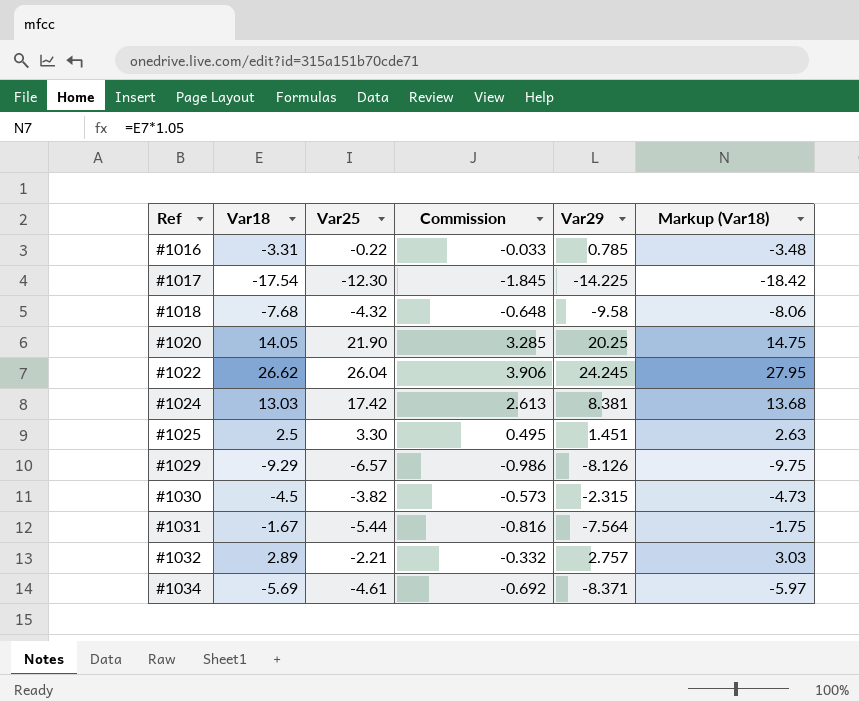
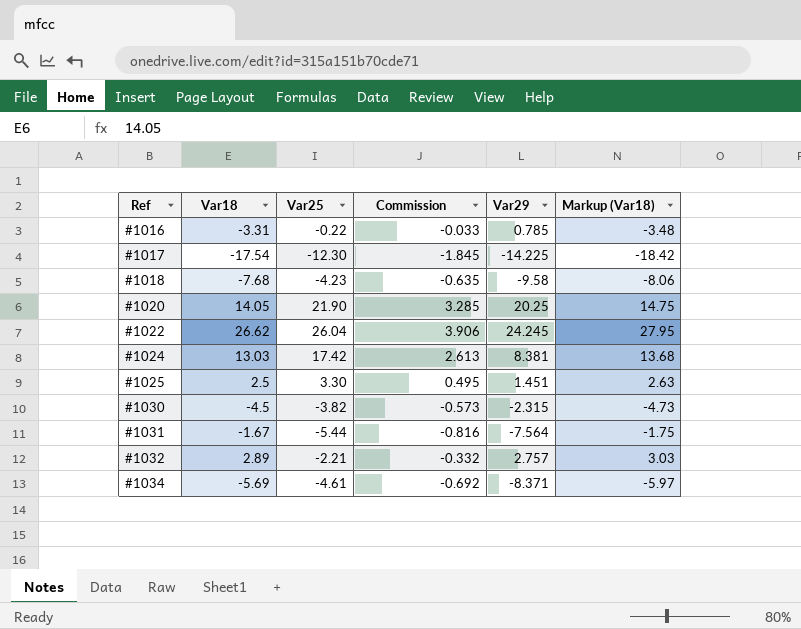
row #1029: -9.29 | -6.57 | -0.986 | -8.126 | -9.75 -> none
#1018 | Var25: -4.32 -> -4.23
#1018 | Commission: -0.648 -> -0.635

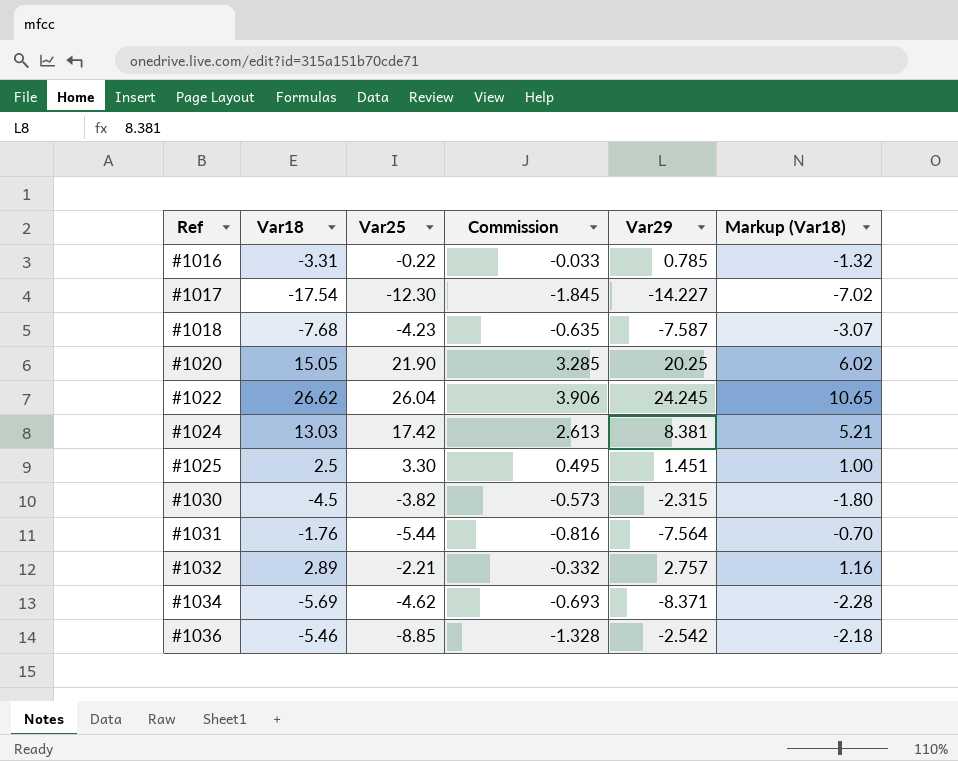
column Markup (Var18) | formula: [Var18] * 1.05 -> [Var18] * 0.4
#1017 | Var29: -14.225 -> -14.227
#1018 | Var29: -9.58 -> -7.587
#1020 | Var18: 14.05 -> 15.05
#1031 | Var18: -1.67 -> -1.76
#1034 | Var25: -4.61 -> -4.62
#1034 | Commission: -0.692 -> -0.693
row #1036: none -> -5.46 | -8.85 | -1.328 | -2.542 | -2.18

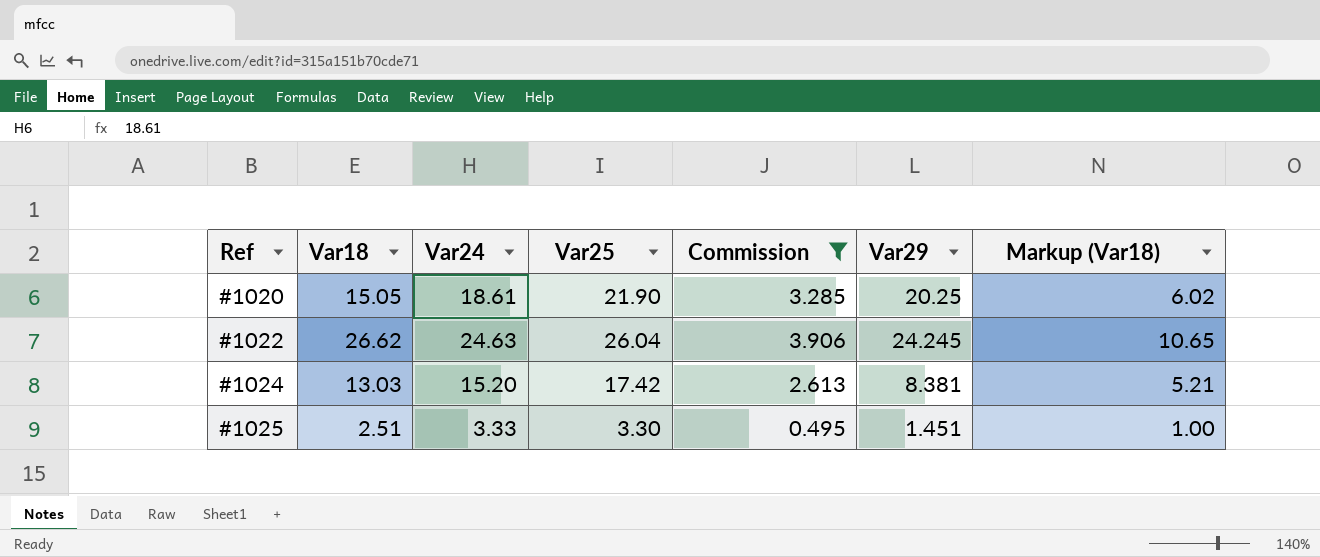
filter: none -> Commission >= 0.495
column Var24 | position: none -> 3
#1025 | Var18: 2.5 -> 2.51

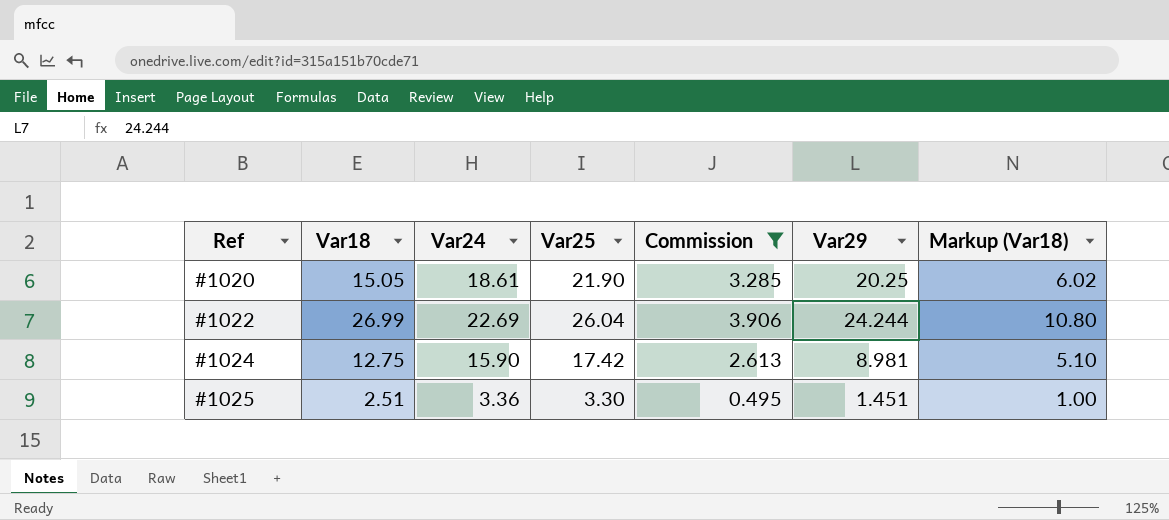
#1022 | Var18: 26.62 -> 26.99
#1022 | Var24: 24.63 -> 22.69
#1022 | Var29: 24.245 -> 24.244
#1022 | Markup (Var18): 10.65 -> 10.80
#1024 | Var18: 13.03 -> 12.75
#1024 | Var24: 15.20 -> 15.90
#1024 | Var29: 8.381 -> 8.981
#1024 | Markup (Var18): 5.21 -> 5.10
#1025 | Var24: 3.33 -> 3.36

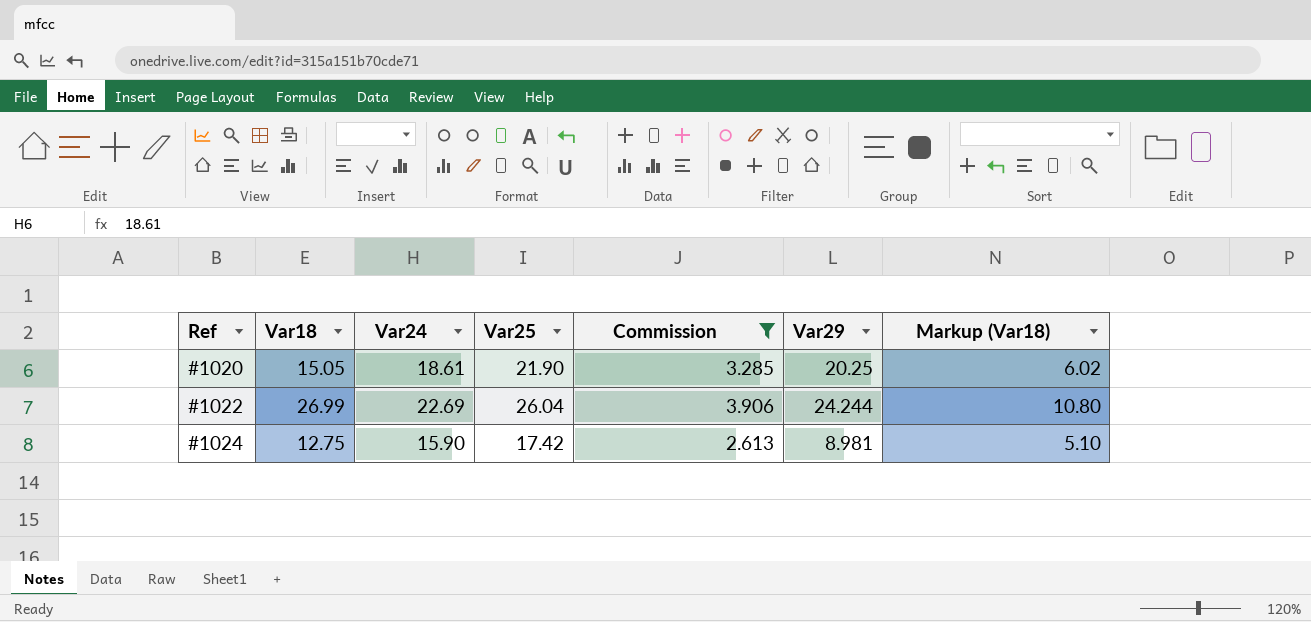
row #1025: 2.51 | 3.36 | 3.30 | 0.495 | 1.451 | 1.00 -> none

